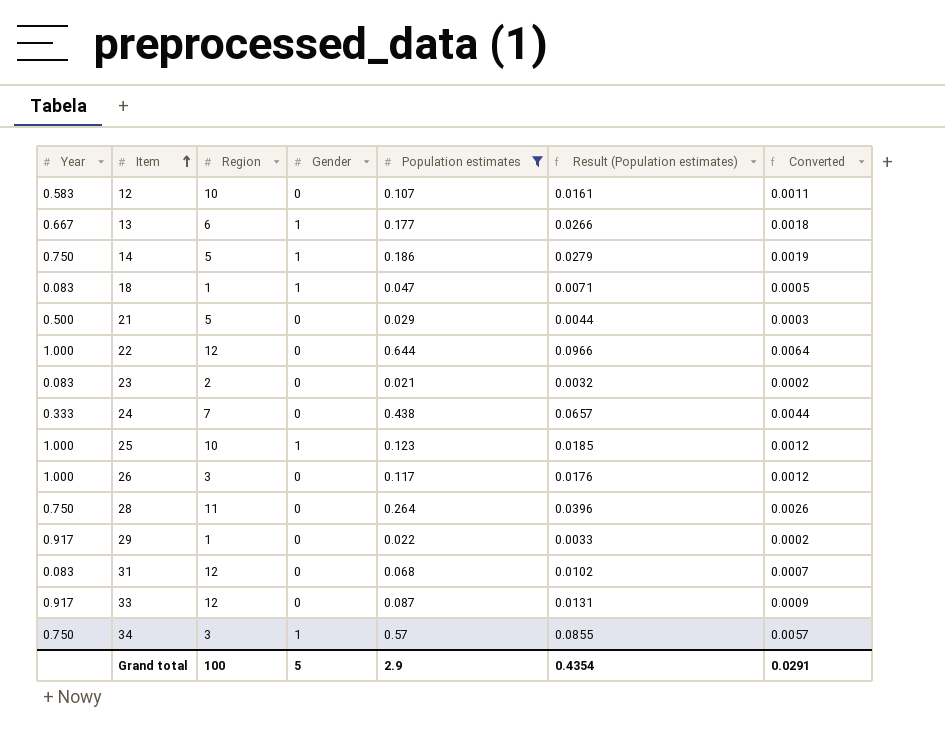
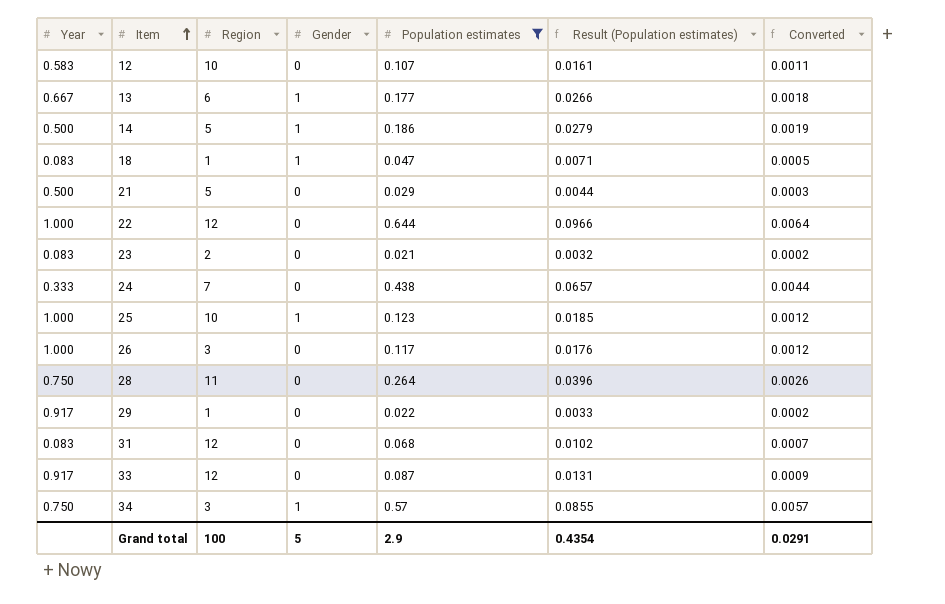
14 | Year: 0.750 -> 0.500

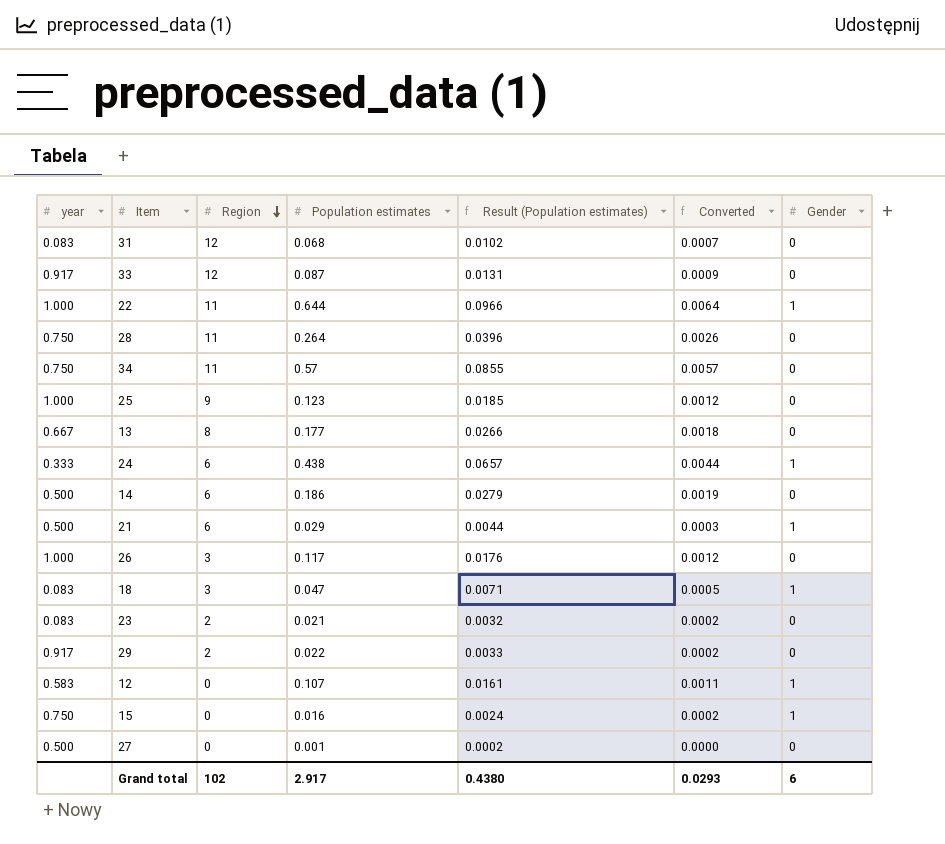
filter: Population estimates >= 0.021 -> none
row order: Item ascending -> Region descending
column name: Year -> year
column Gender | position: 4 -> 7
22 | Region: 12 -> 11
22 | Gender: 0 -> 1
34 | Region: 3 -> 11
34 | Gender: 1 -> 0
25 | Region: 10 -> 9
25 | Gender: 1 -> 0
13 | Region: 6 -> 8
13 | Gender: 1 -> 0
24 | Region: 7 -> 6
24 | Gender: 0 -> 1
14 | Region: 5 -> 6
14 | Gender: 1 -> 0
21 | Region: 5 -> 6
21 | Gender: 0 -> 1
18 | Region: 1 -> 3
29 | Region: 1 -> 2
12 | Region: 10 -> 0
12 | Gender: 0 -> 1
Grand total | Region: 100 -> 102
Grand total | Population estimates: 2.9 -> 2.917
Grand total | Result (Population estimates): 0.4354 -> 0.4380
Grand total | Converted: 0.0291 -> 0.0293
Grand total | Gender: 5 -> 6

